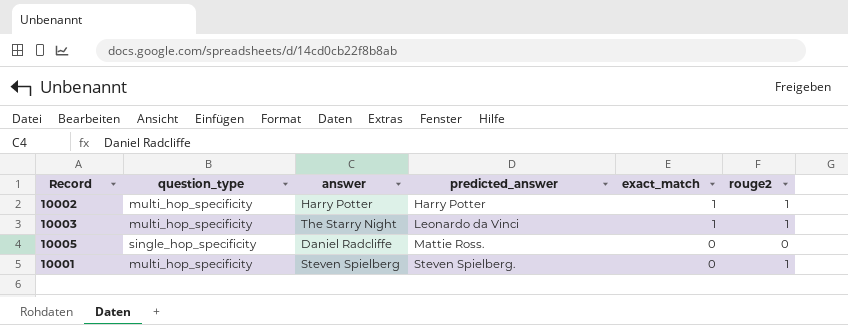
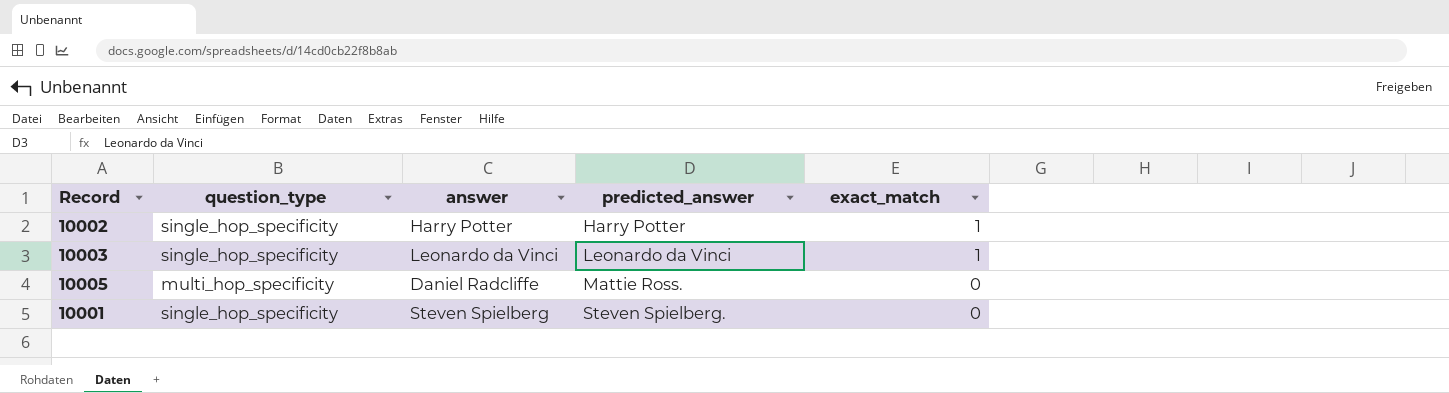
column rouge2 | position: 6 -> none
10002 | question_type: multi_hop_specificity -> single_hop_specificity
10003 | question_type: multi_hop_specificity -> single_hop_specificity
10003 | answer: The Starry Night -> Leonardo da Vinci
10005 | question_type: single_hop_specificity -> multi_hop_specificity
10001 | question_type: multi_hop_specificity -> single_hop_specificity

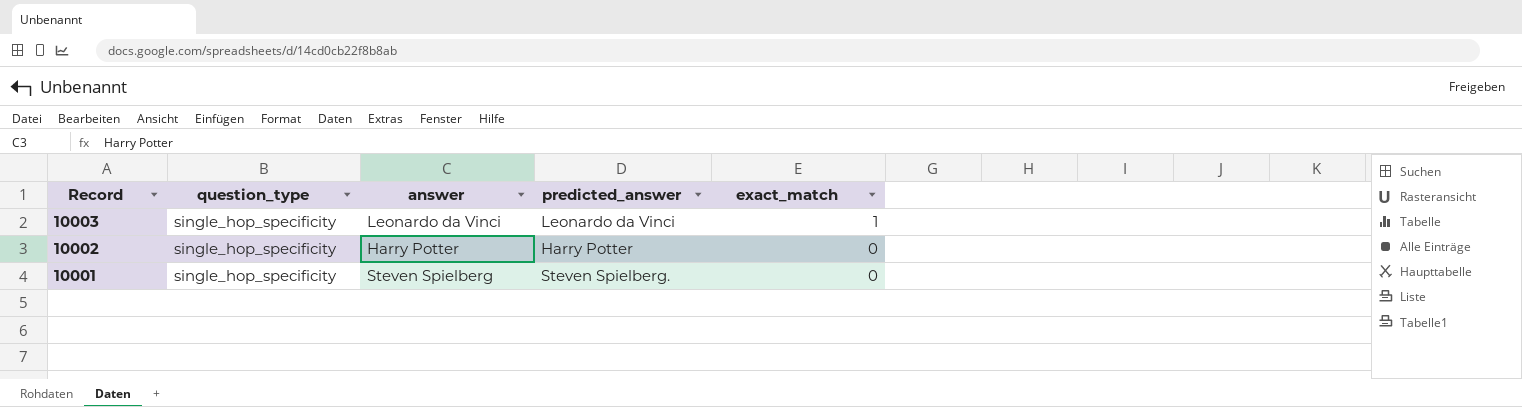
row order: predicted_answer ascending -> Record descending
row 10005: multi_hop_specificity | Daniel Radcliffe | Mattie Ross. | 0 -> none
10002 | exact_match: 1 -> 0

